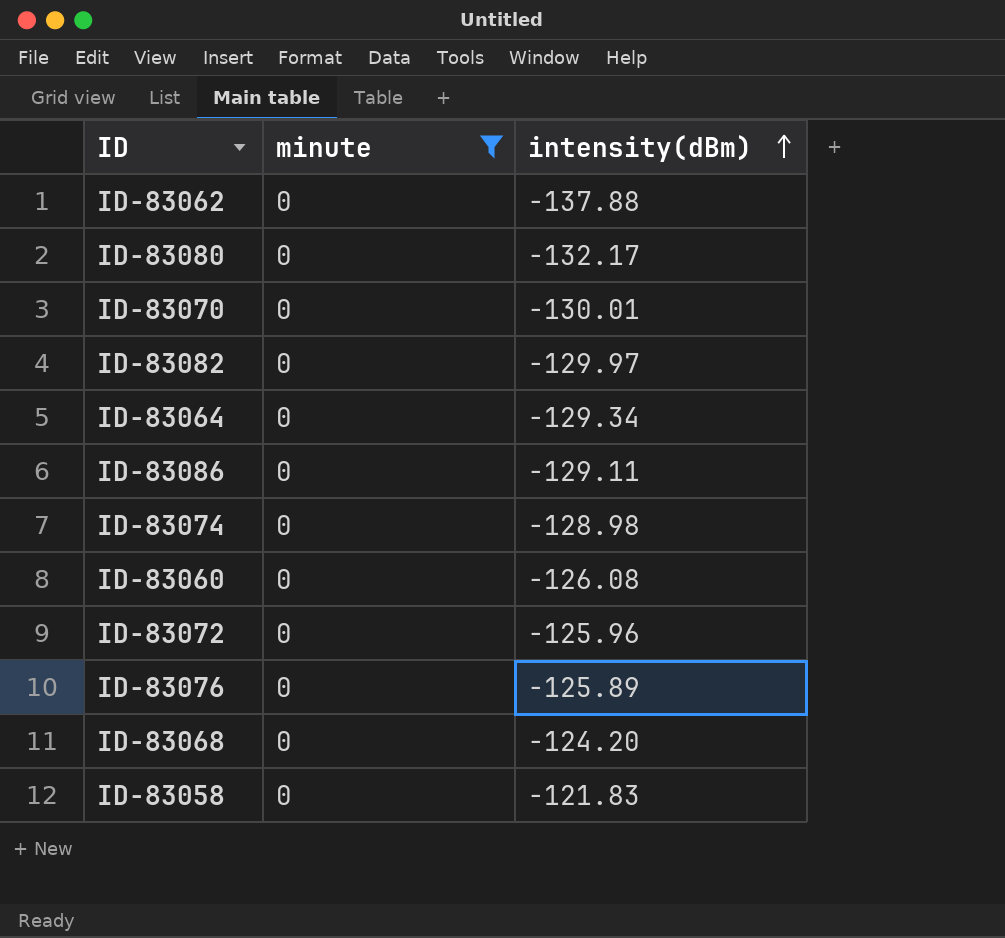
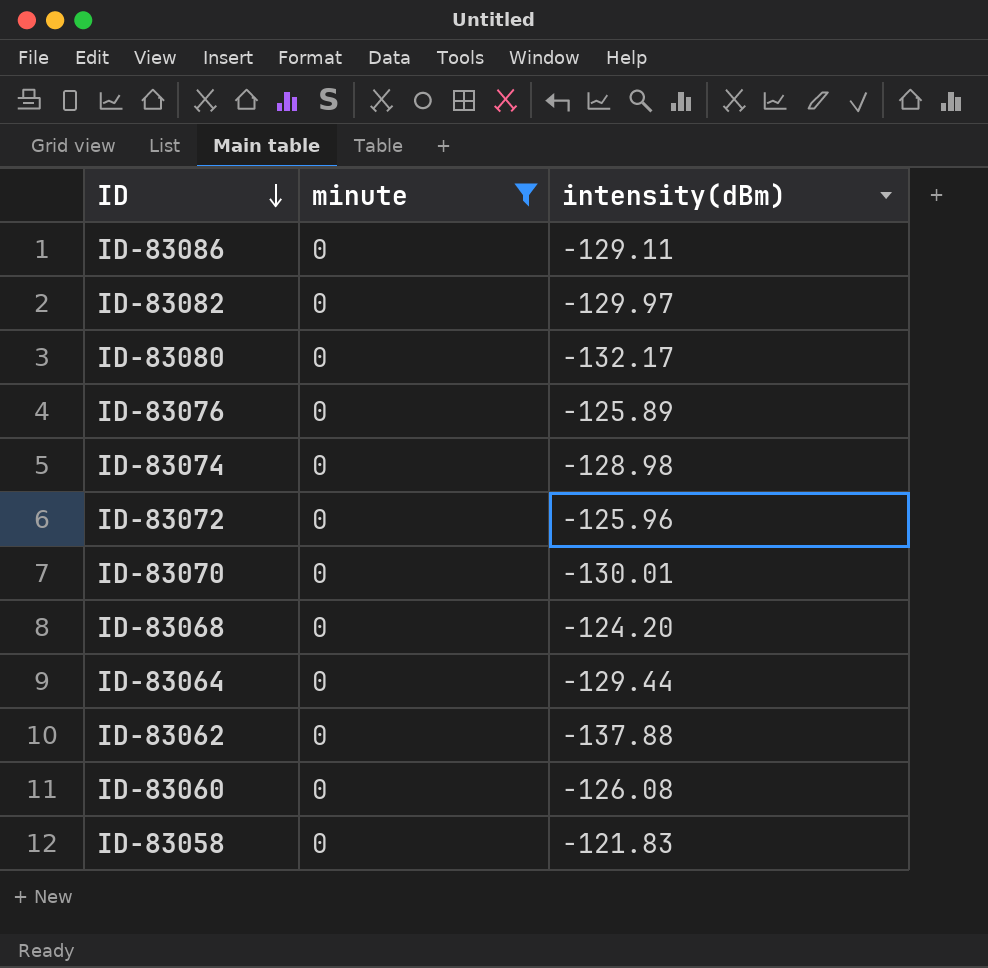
row order: intensity(dBm) ascending -> ID descending
ID-83064 | intensity(dBm): -129.34 -> -129.44

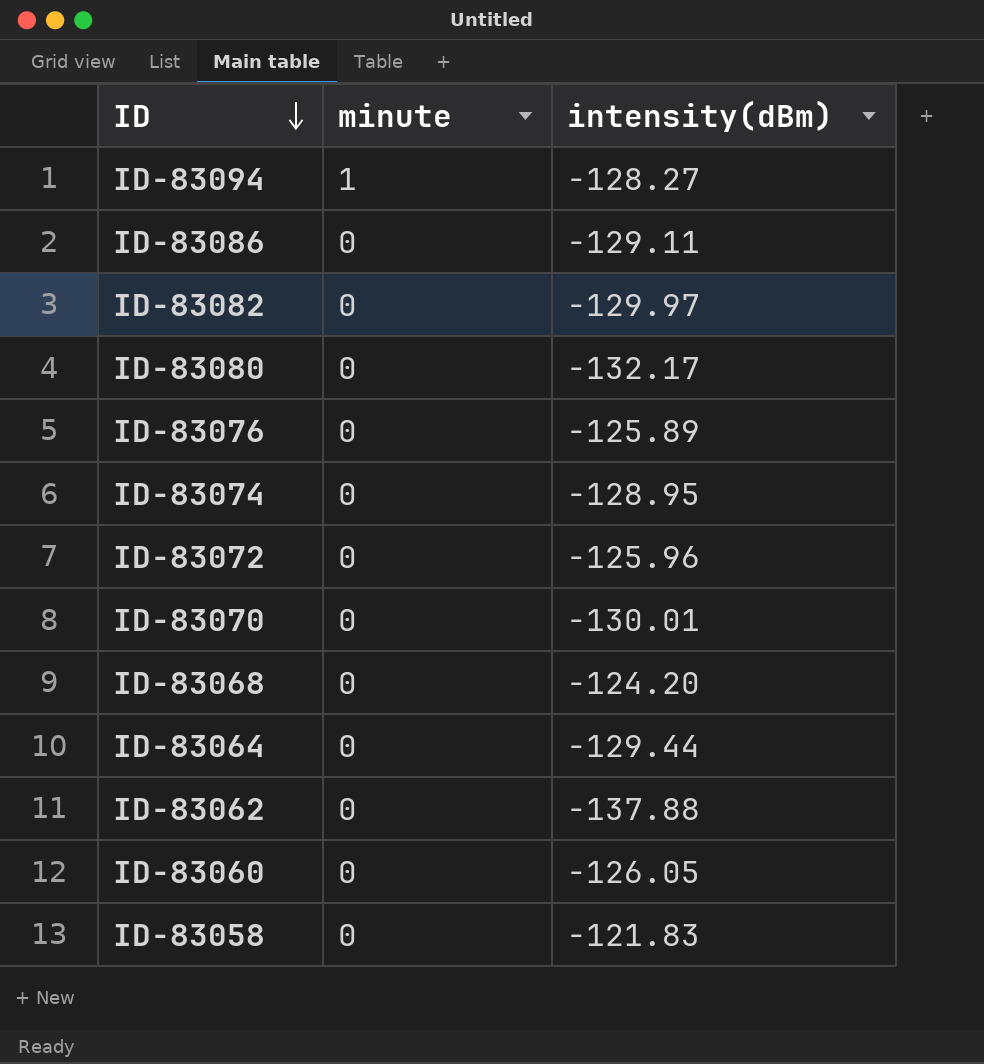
filter: minute = 0 -> none
ID-83074 | intensity(dBm): -128.98 -> -128.95
ID-83060 | intensity(dBm): -126.08 -> -126.05

